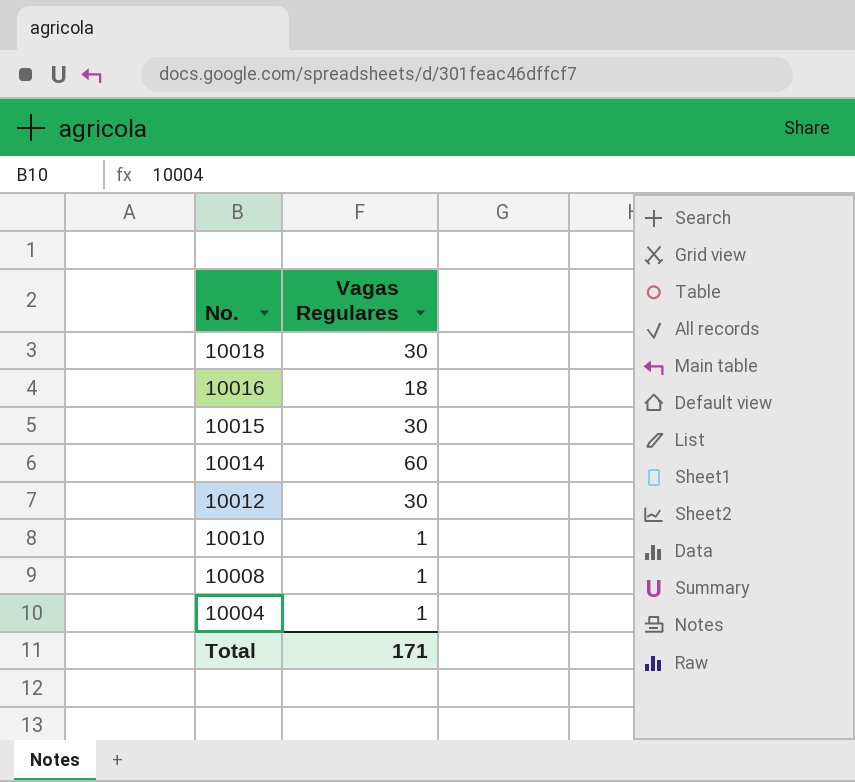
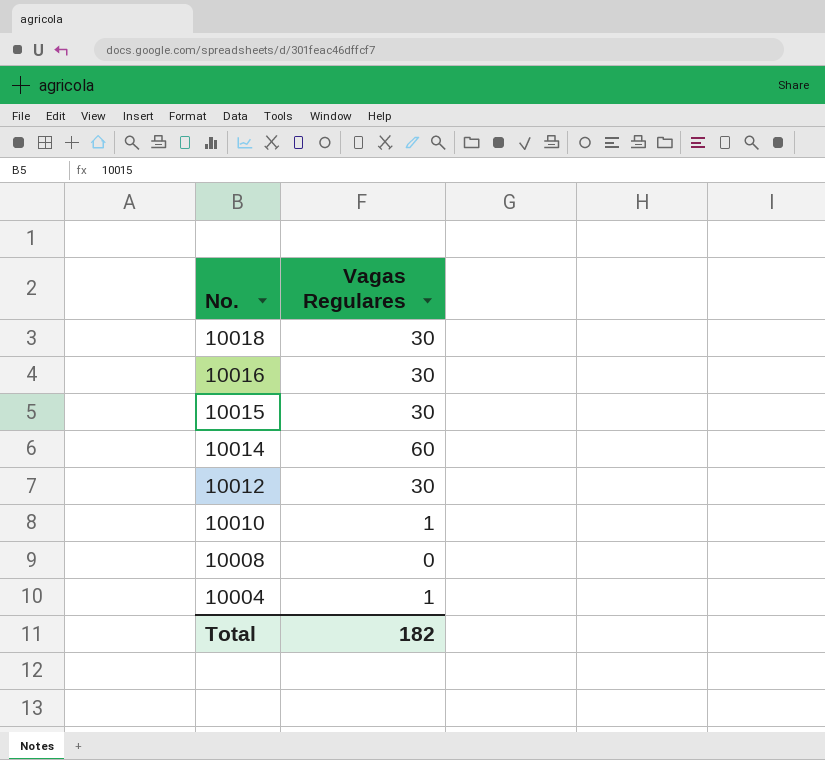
10016 | Vagas Regulares: 18 -> 30
10008 | Vagas Regulares: 1 -> 0
Total | Vagas Regulares: 171 -> 182

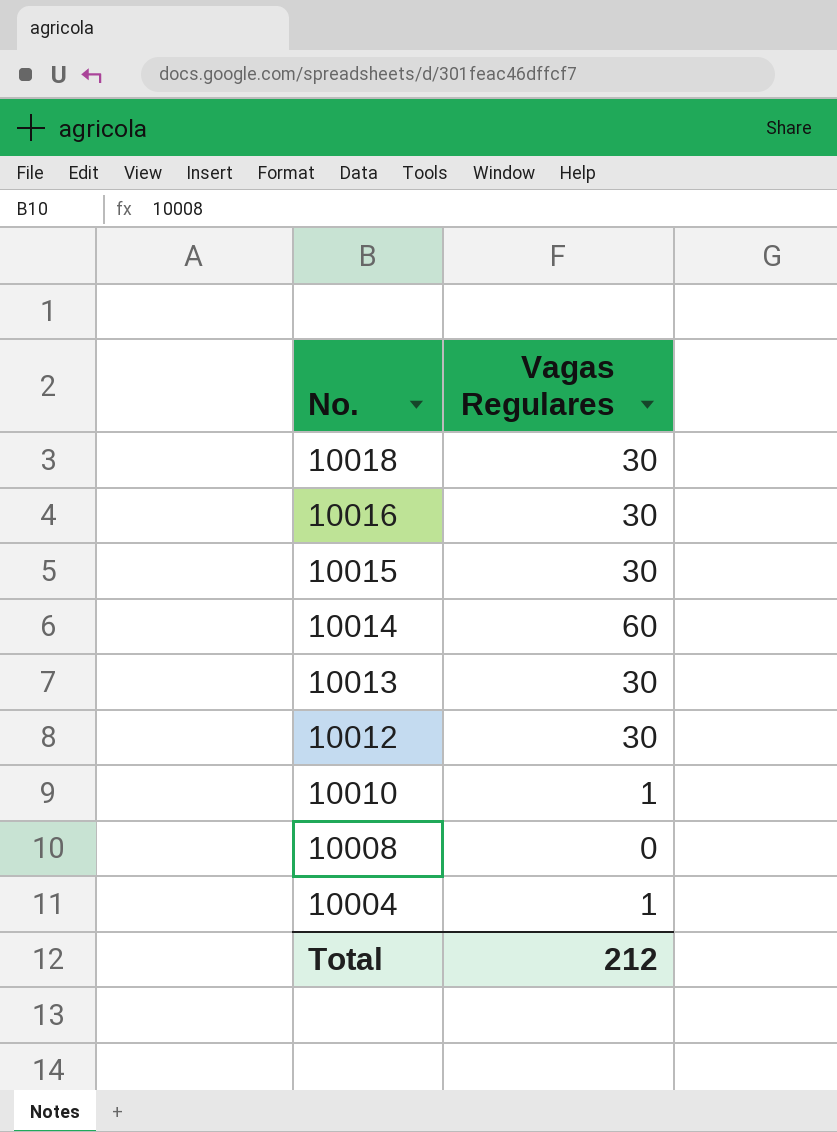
row 10013: none -> 30
Total | Vagas Regulares: 182 -> 212

